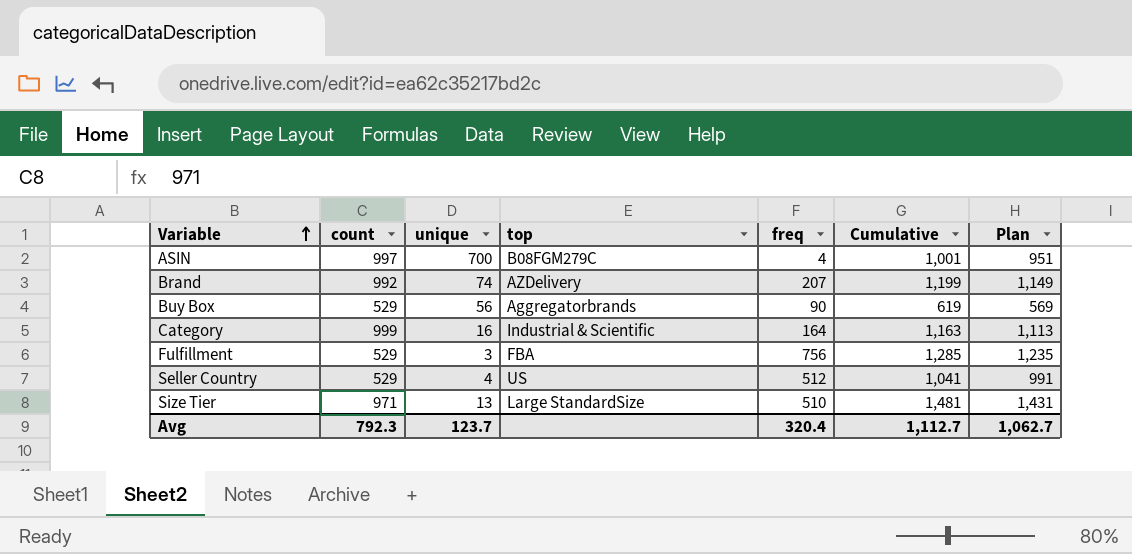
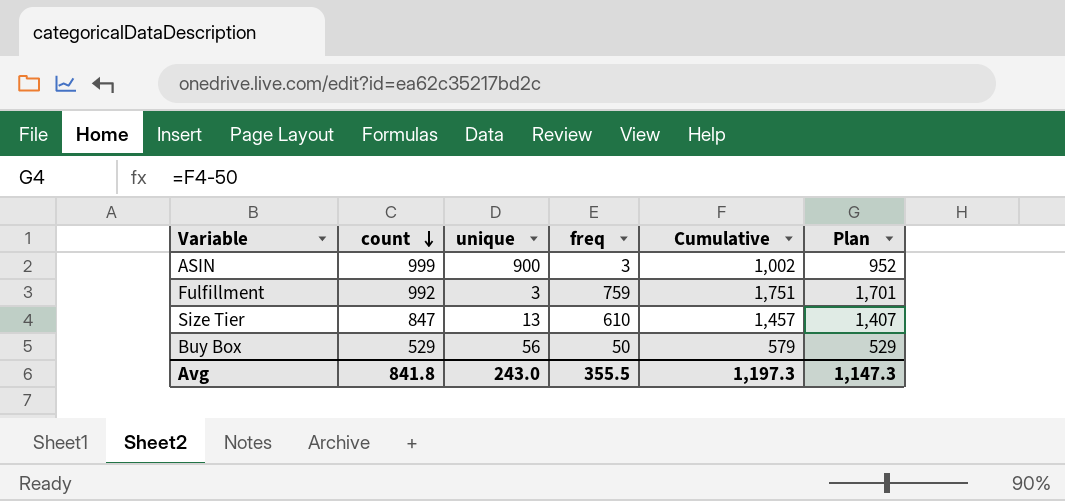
row order: Variable ascending -> count descending
column top | position: 4 -> none
row Brand: 992 | 74 | AZDelivery | 207 | 1,199 | 1,149 -> none
row Category: 999 | 16 | Industrial & Scientific | 164 | 1,163 | 1,113 -> none
row Seller Country: 529 | 4 | US | 512 | 1,041 | 991 -> none
ASIN | count: 997 -> 999
ASIN | unique: 700 -> 900
ASIN | freq: 4 -> 3
ASIN | Cumulative: 1,001 -> 1,002
ASIN | Plan: 951 -> 952
Fulfillment | count: 529 -> 992
Fulfillment | freq: 756 -> 759
Fulfillment | Cumulative: 1,285 -> 1,751
Fulfillment | Plan: 1,235 -> 1,701
Size Tier | count: 971 -> 847
Size Tier | freq: 510 -> 610
Size Tier | Cumulative: 1,481 -> 1,457
Size Tier | Plan: 1,431 -> 1,407
Buy Box | freq: 90 -> 50
Buy Box | Cumulative: 619 -> 579
Buy Box | Plan: 569 -> 529
Avg | count: 792.3 -> 841.8
Avg | unique: 123.7 -> 243.0
Avg | freq: 320.4 -> 355.5
Avg | Cumulative: 1,112.7 -> 1,197.3
Avg | Plan: 1,062.7 -> 1,147.3

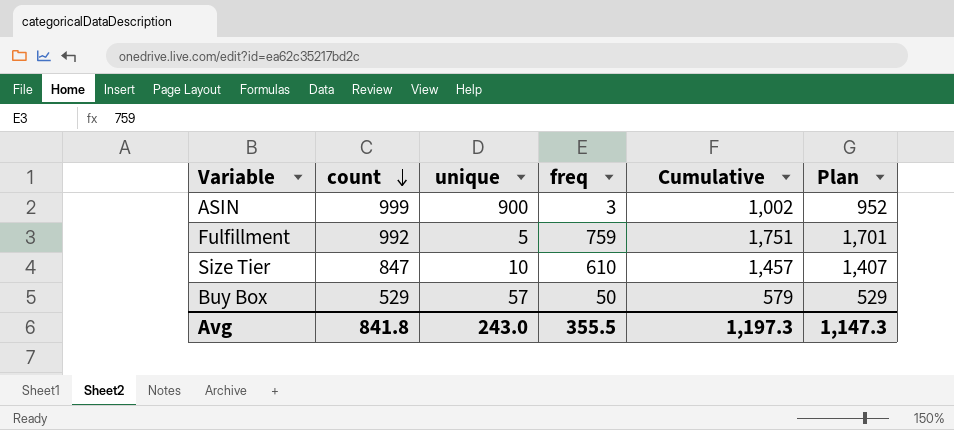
Fulfillment | unique: 3 -> 5
Size Tier | unique: 13 -> 10
Buy Box | unique: 56 -> 57

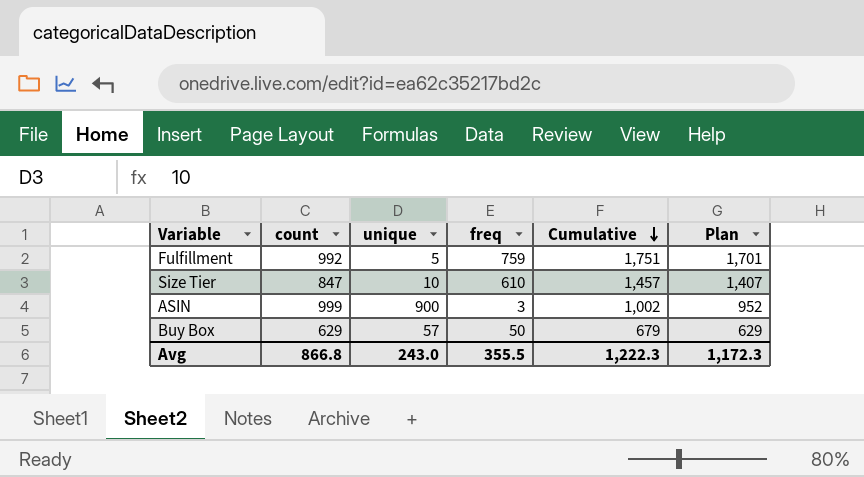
row order: count descending -> Cumulative descending
Buy Box | count: 529 -> 629
Buy Box | Cumulative: 579 -> 679
Buy Box | Plan: 529 -> 629
Avg | count: 841.8 -> 866.8
Avg | Cumulative: 1,197.3 -> 1,222.3
Avg | Plan: 1,147.3 -> 1,172.3

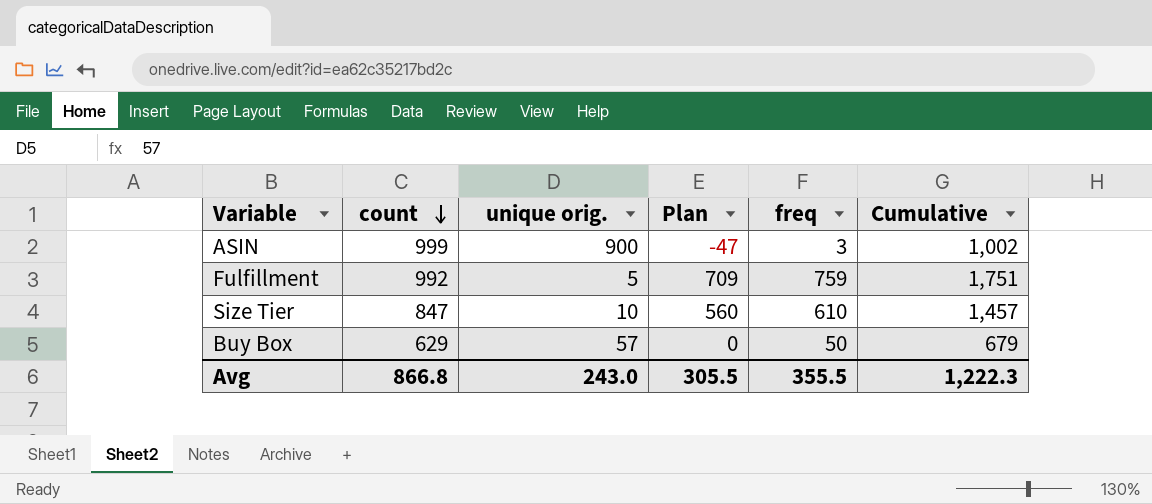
row order: Cumulative descending -> count descending
column name: unique -> unique orig.
column Plan | formula: [Cumulative] - 50 -> [freq] - 50
column Plan | position: 6 -> 4
Avg | Plan: 1,172.3 -> 305.5

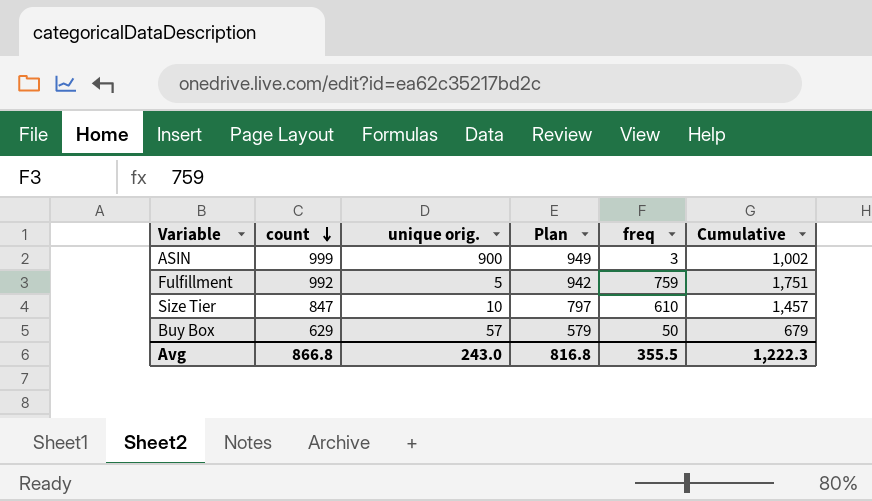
column Plan | formula: [freq] - 50 -> [count] - 50
Avg | Plan: 305.5 -> 816.8

